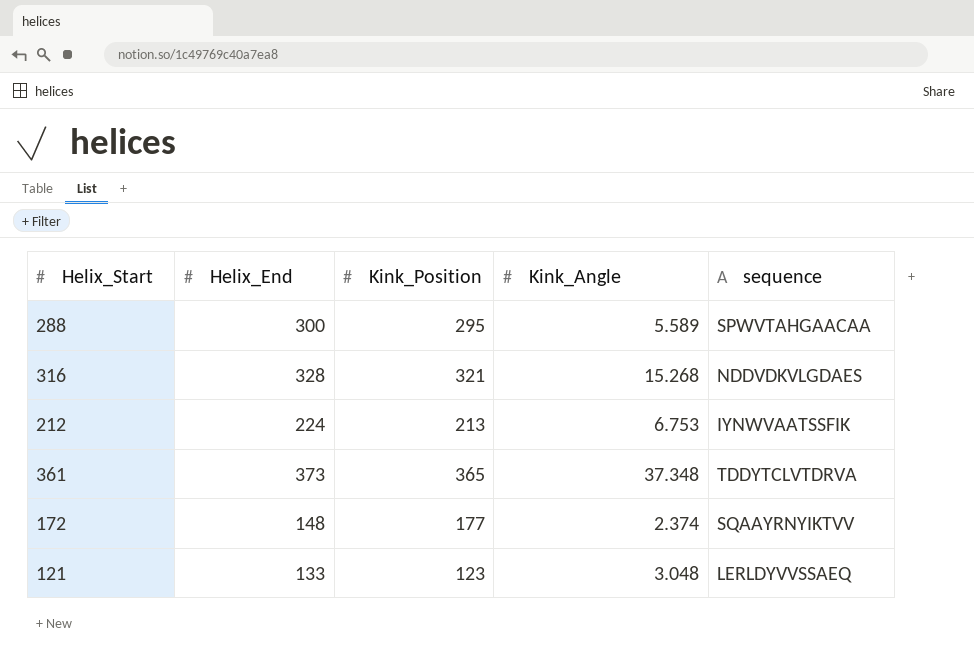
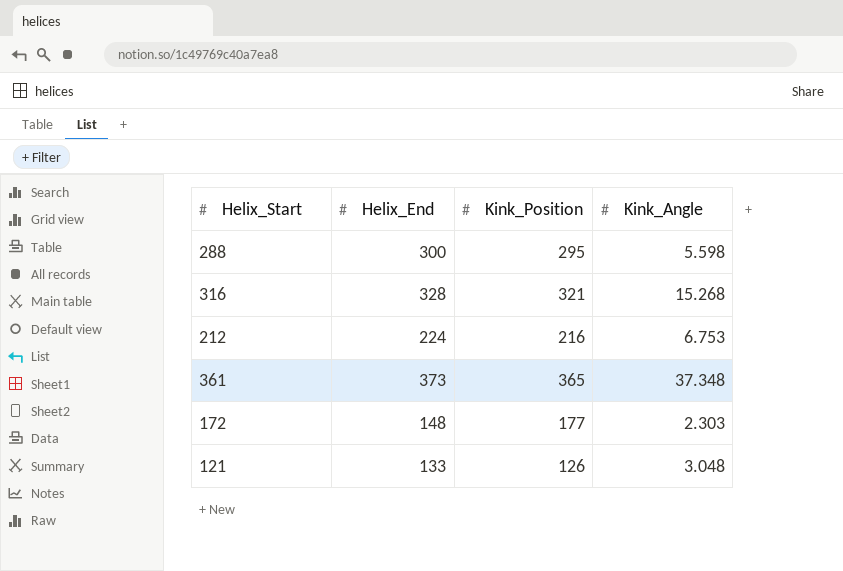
column sequence | position: 5 -> none
288 | Kink_Angle: 5.589 -> 5.598
212 | Kink_Position: 213 -> 216
172 | Kink_Angle: 2.374 -> 2.303
121 | Kink_Position: 123 -> 126

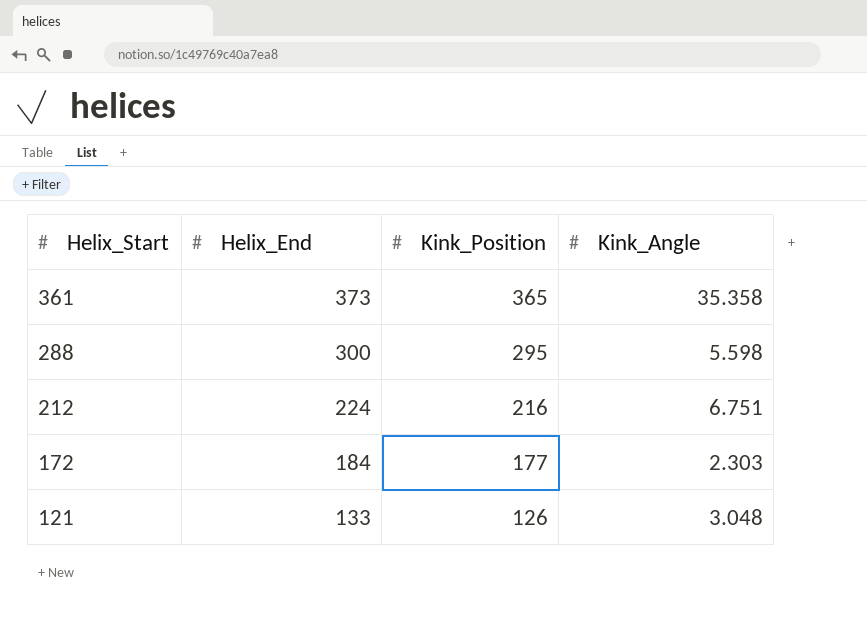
row order: none -> Helix_Start descending
row 316: 328 | 321 | 15.268 -> none
361 | Kink_Angle: 37.348 -> 35.358
212 | Kink_Angle: 6.753 -> 6.751
172 | Helix_End: 148 -> 184

